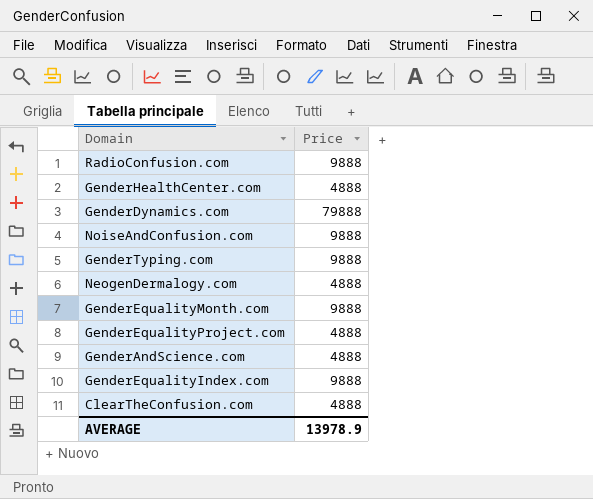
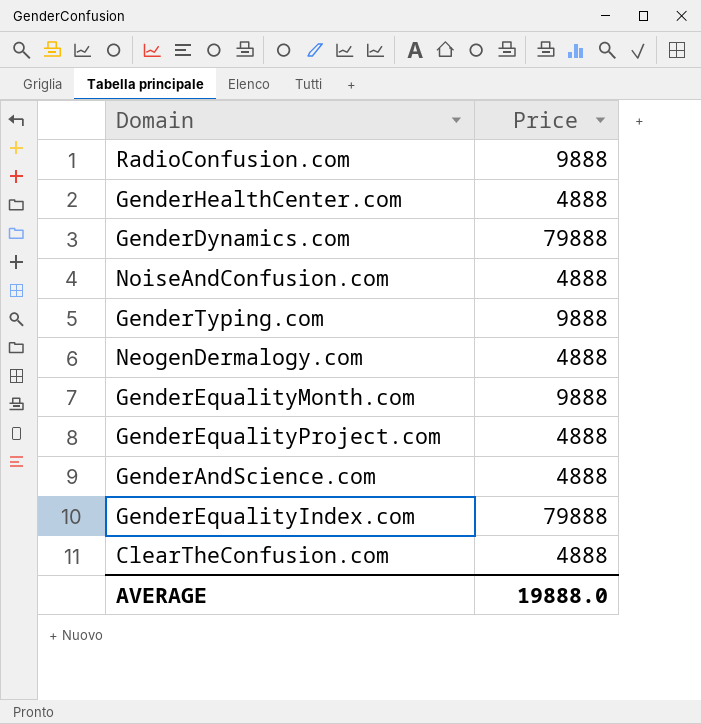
NoiseAndConfusion.com | Price: 9888 -> 4888
GenderEqualityIndex.com | Price: 9888 -> 79888
AVERAGE | Price: 13978.9 -> 19888.0

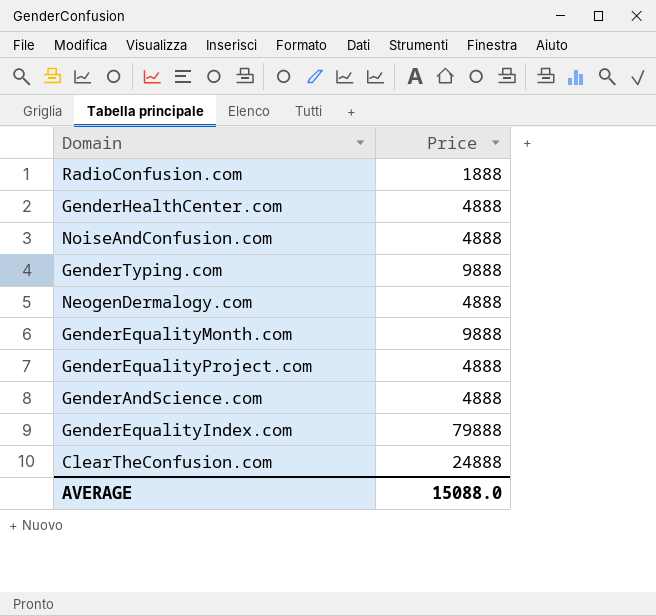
row GenderDynamics.com: 79888 -> none
RadioConfusion.com | Price: 9888 -> 1888
ClearTheConfusion.com | Price: 4888 -> 24888
AVERAGE | Price: 19888.0 -> 15088.0

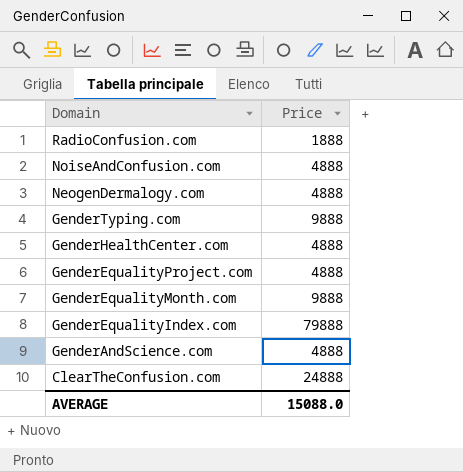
row order: none -> Domain descending

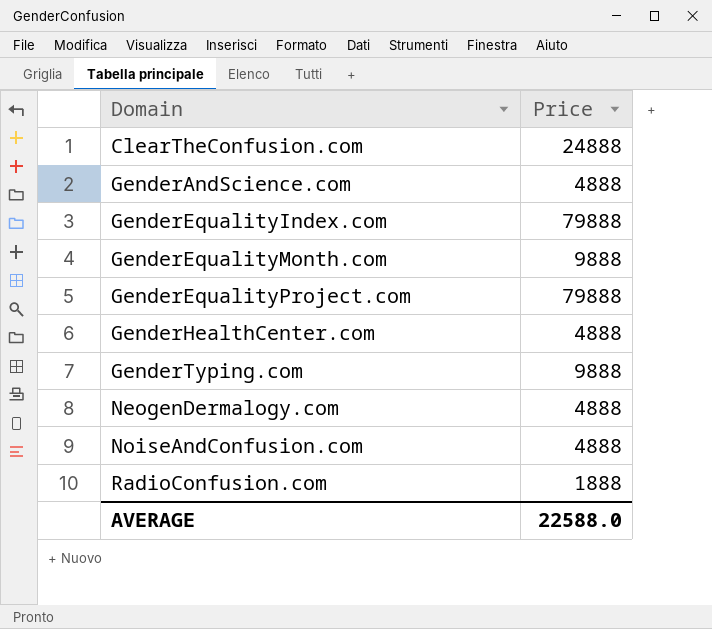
row order: Domain descending -> Domain ascending
GenderEqualityProject.com | Price: 4888 -> 79888
AVERAGE | Price: 15088.0 -> 22588.0

